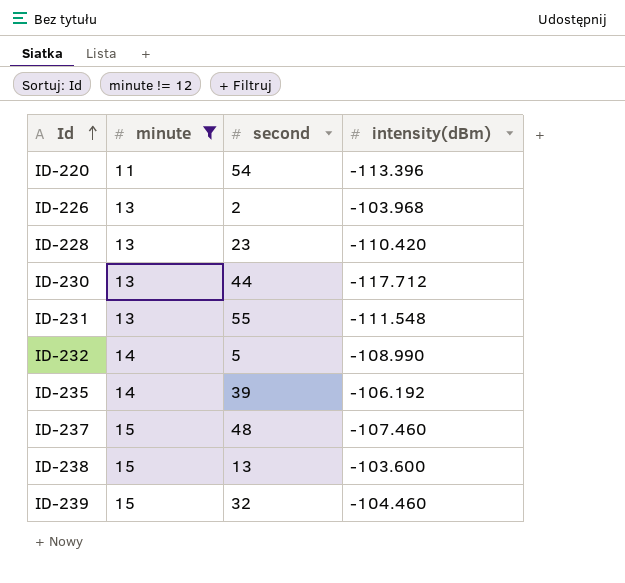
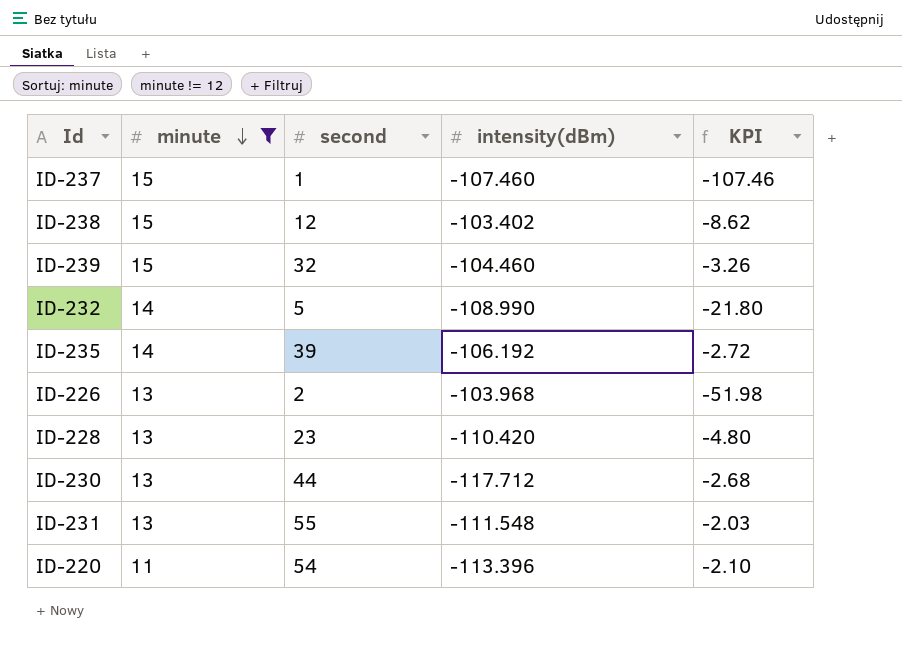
row order: Id ascending -> minute descending
column KPI | formula: none -> [intensity(dBm)] / [second]
ID-237 | second: 48 -> 1
ID-238 | second: 13 -> 12
ID-238 | intensity(dBm): -103.600 -> -103.402

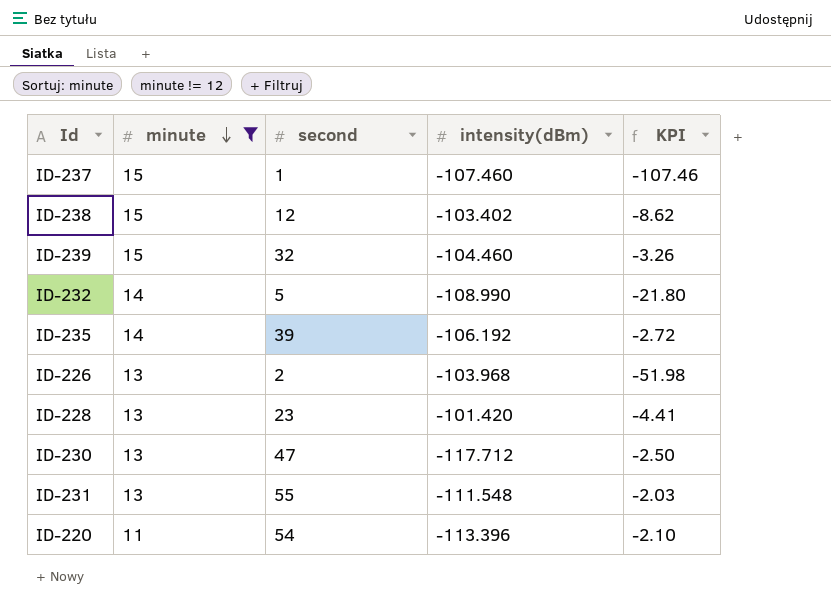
ID-228 | intensity(dBm): -110.420 -> -101.420
ID-228 | KPI: -4.80 -> -4.41
ID-230 | second: 44 -> 47
ID-230 | KPI: -2.68 -> -2.50

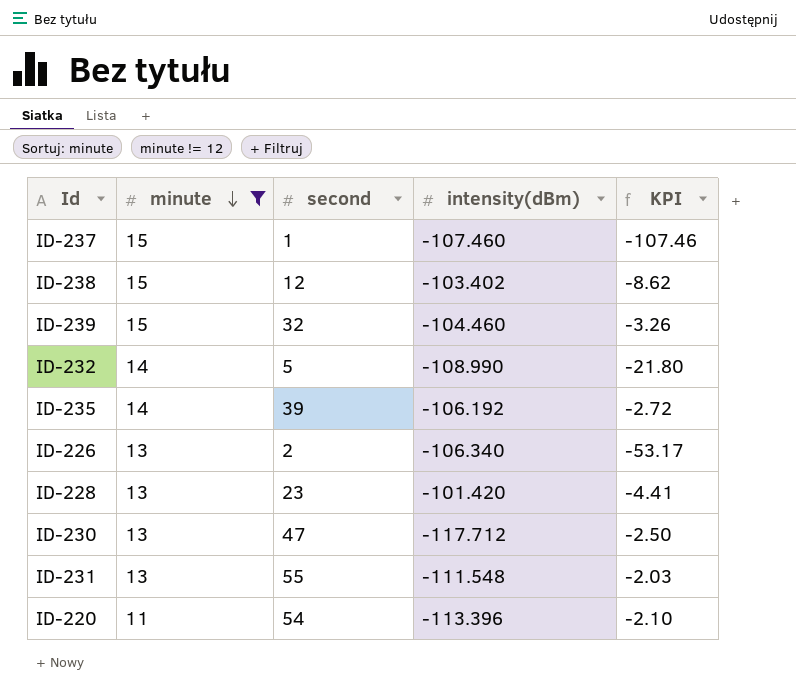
ID-226 | intensity(dBm): -103.968 -> -106.340
ID-226 | KPI: -51.98 -> -53.17

